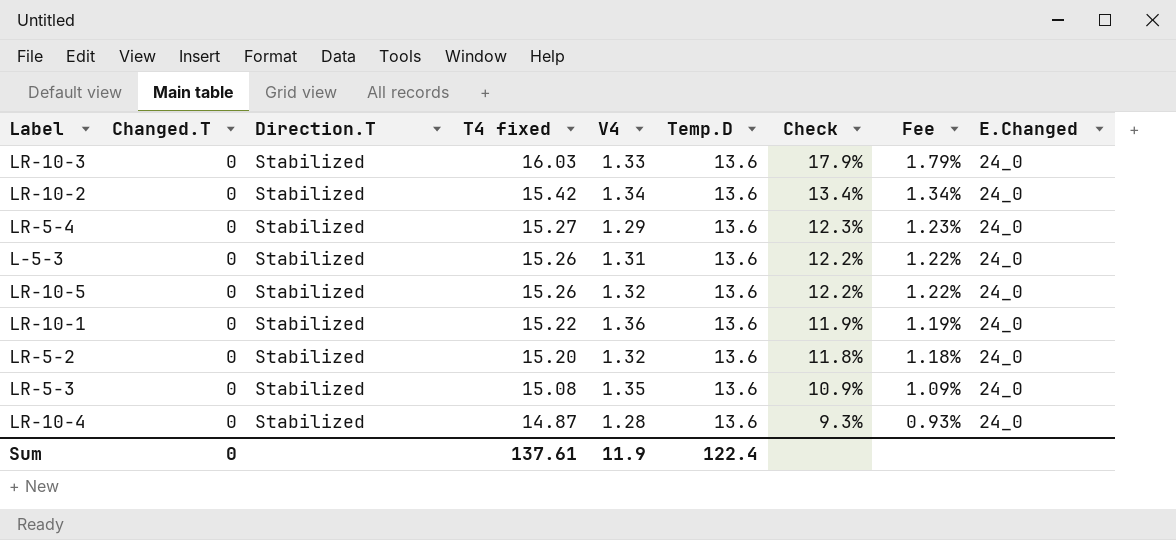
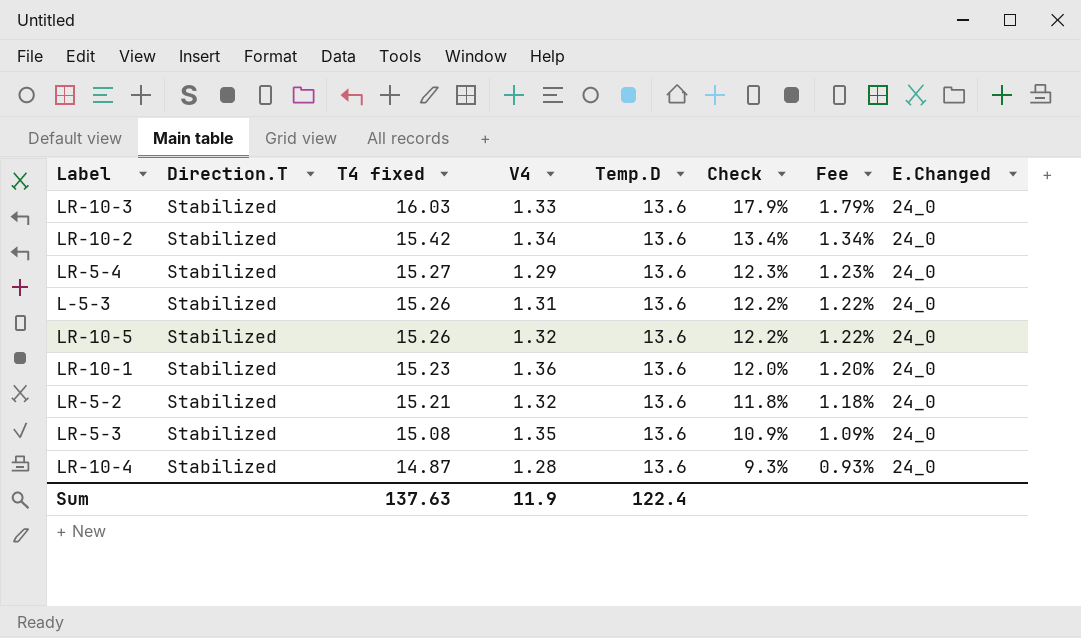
column Changed.T | position: 2 -> none
LR-10-1 | T4 fixed: 15.22 -> 15.23
LR-10-1 | Check: 11.9% -> 12.0%
LR-10-1 | Fee: 1.19% -> 1.20%
LR-5-2 | T4 fixed: 15.20 -> 15.21
Sum | T4 fixed: 137.61 -> 137.63

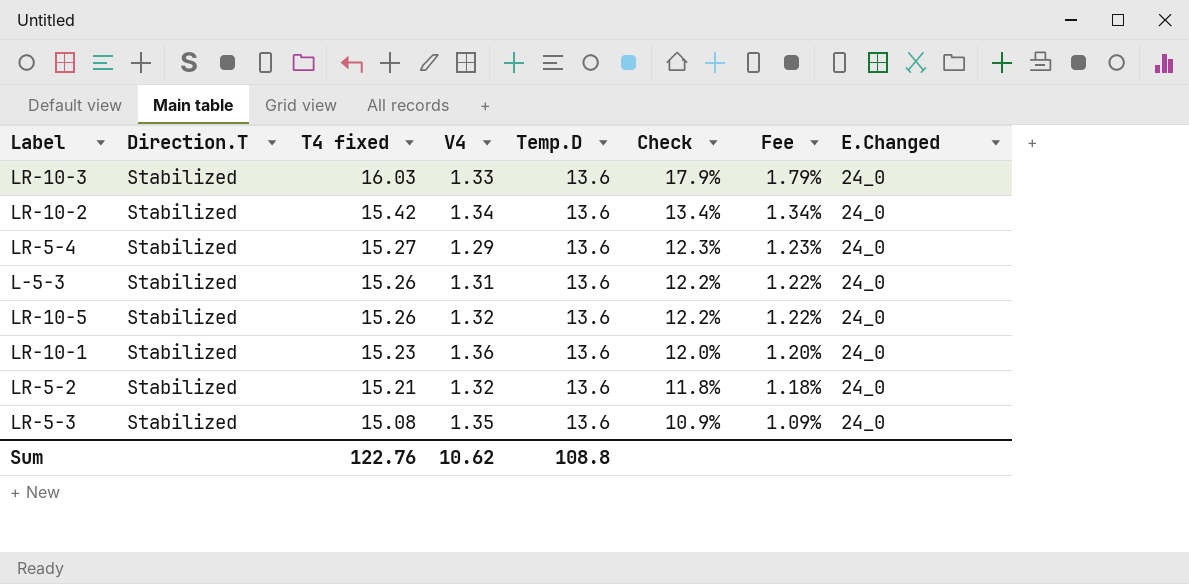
row LR-10-4: Stabilized | 14.87 | 1.28 | 13.6 | 9.3% | 0.93% | 24_0 -> none
Sum | T4 fixed: 137.63 -> 122.76
Sum | V4: 11.9 -> 10.62
Sum | Temp.D: 122.4 -> 108.8

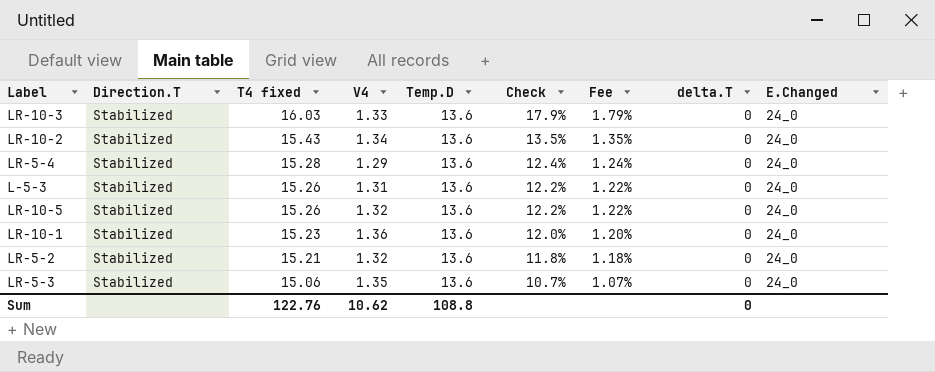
column delta.T | position: none -> 8
LR-10-2 | T4 fixed: 15.42 -> 15.43
LR-10-2 | Check: 13.4% -> 13.5%
LR-10-2 | Fee: 1.34% -> 1.35%
LR-5-4 | T4 fixed: 15.27 -> 15.28
LR-5-4 | Check: 12.3% -> 12.4%
LR-5-4 | Fee: 1.23% -> 1.24%
LR-5-3 | T4 fixed: 15.08 -> 15.06
LR-5-3 | Check: 10.9% -> 10.7%
LR-5-3 | Fee: 1.09% -> 1.07%

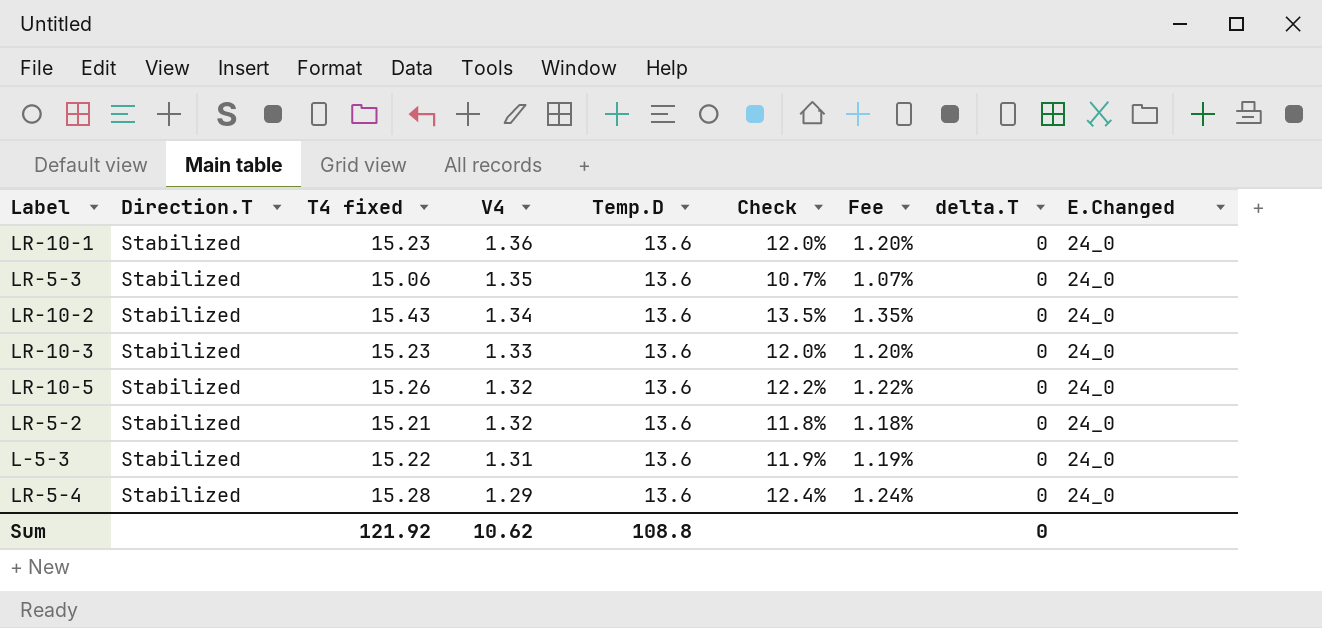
row order: T4 fixed descending -> V4 descending
LR-10-3 | T4 fixed: 16.03 -> 15.23
LR-10-3 | Check: 17.9% -> 12.0%
LR-10-3 | Fee: 1.79% -> 1.20%
L-5-3 | T4 fixed: 15.26 -> 15.22
L-5-3 | Check: 12.2% -> 11.9%
L-5-3 | Fee: 1.22% -> 1.19%
Sum | T4 fixed: 122.76 -> 121.92

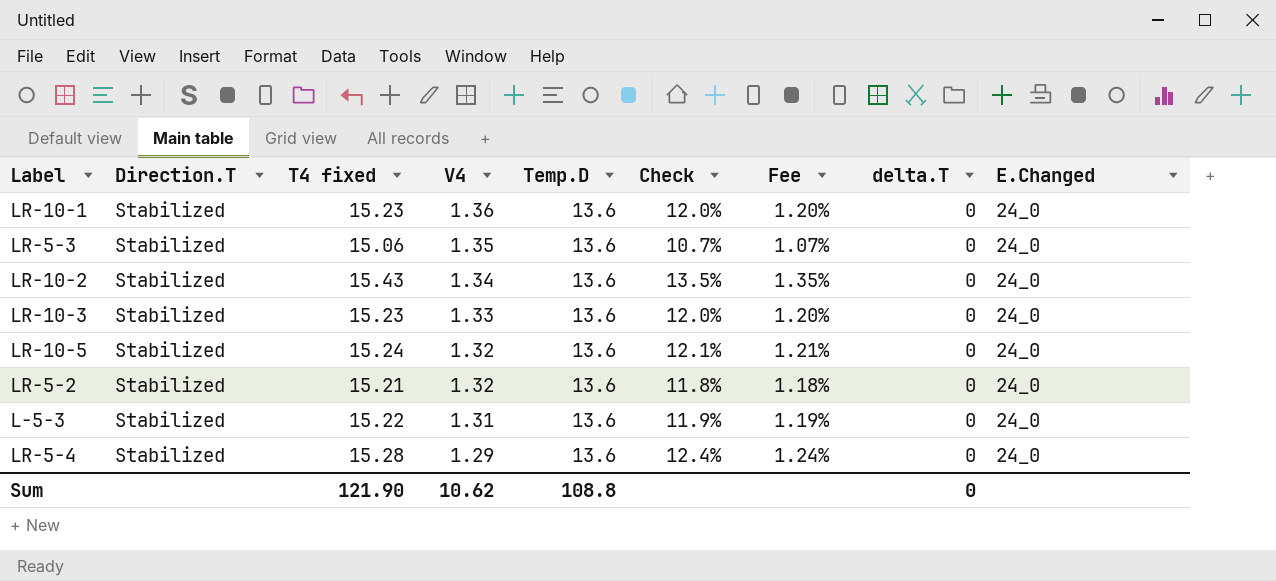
LR-10-5 | T4 fixed: 15.26 -> 15.24
LR-10-5 | Check: 12.2% -> 12.1%
LR-10-5 | Fee: 1.22% -> 1.21%
Sum | T4 fixed: 121.92 -> 121.90

